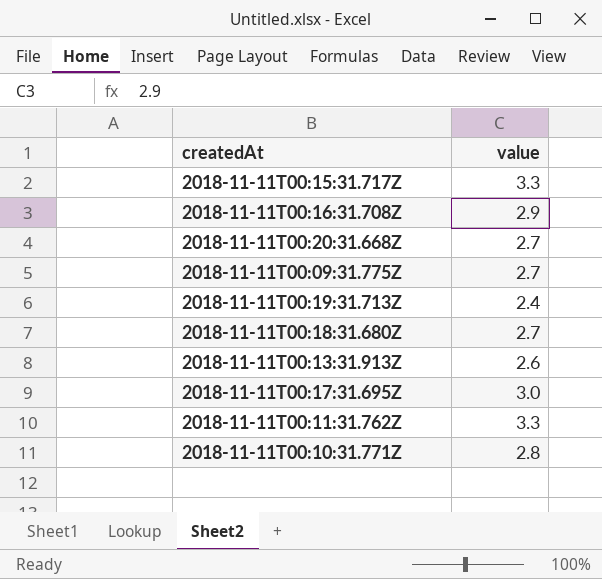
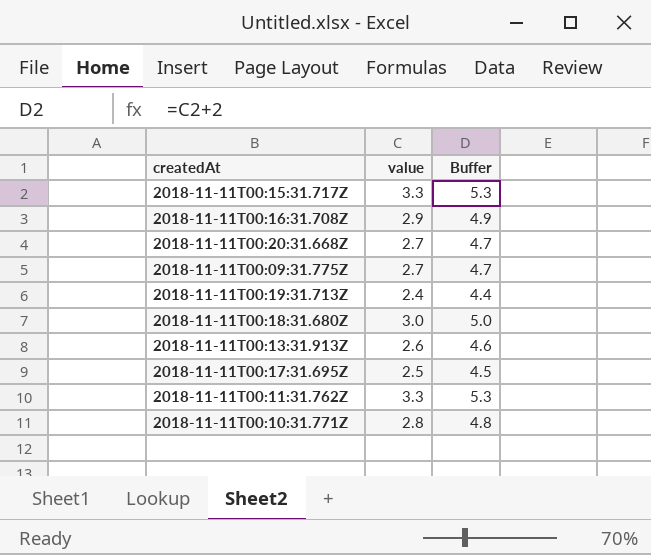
column Buffer | formula: none -> [value] + 2
2018-11-11T00:18:31.680Z | value: 2.7 -> 3.0
2018-11-11T00:17:31.695Z | value: 3.0 -> 2.5

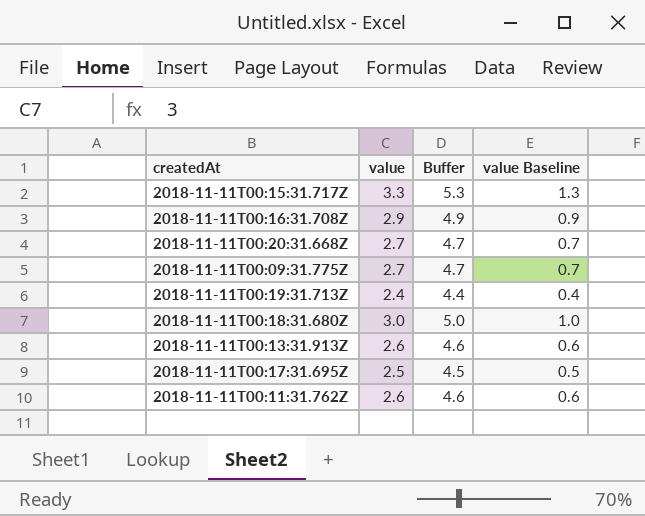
column value Baseline | formula: none -> [value] - 2
row 2018-11-11T00:10:31.771Z: 2.8 | 4.8 -> none
2018-11-11T00:11:31.762Z | value: 3.3 -> 2.6
2018-11-11T00:11:31.762Z | Buffer: 5.3 -> 4.6

